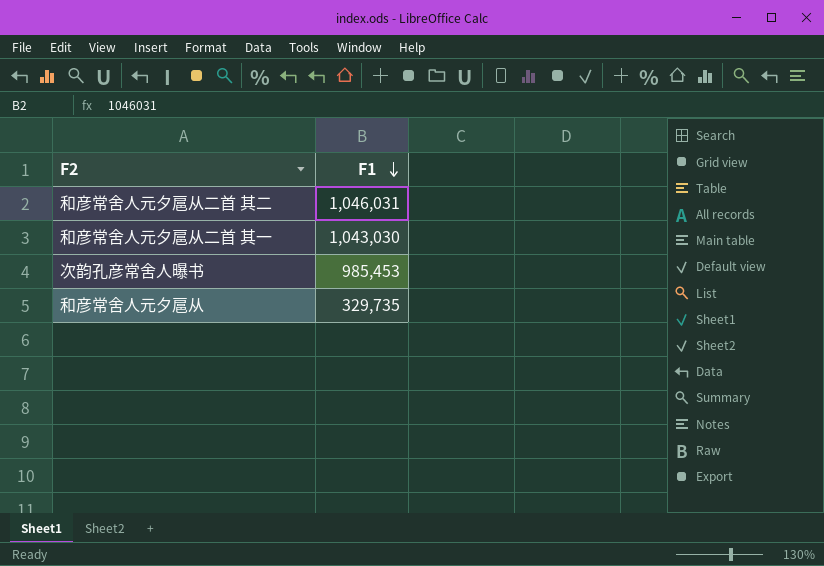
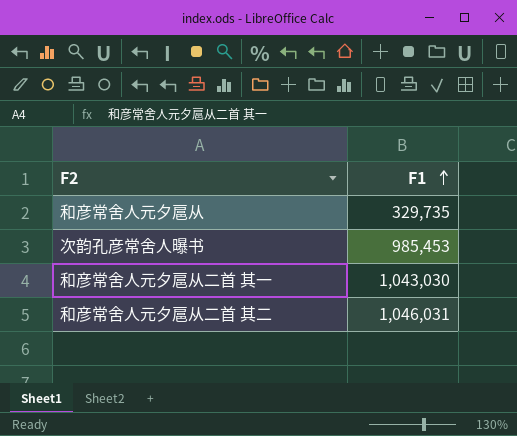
row order: F1 descending -> F1 ascending

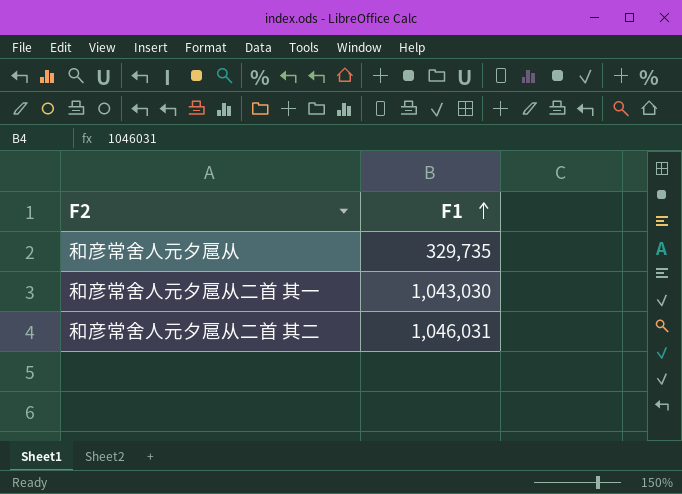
row 次韵孔彦常舍人曝书: 985,453 -> none

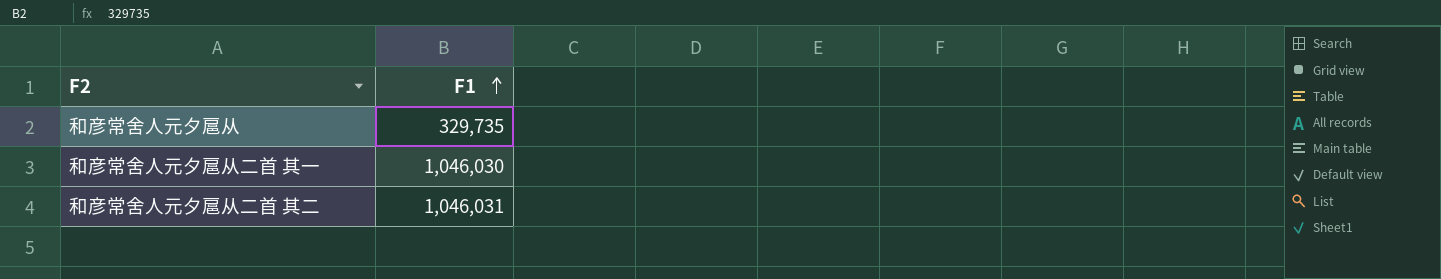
和彦常舍人元夕扈从二首 其一 | F1: 1,043,030 -> 1,046,030

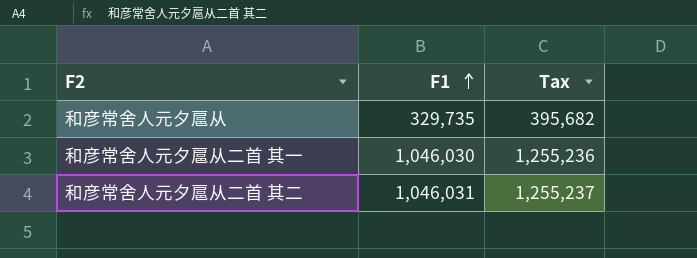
column Tax | formula: none -> [F1] * 1.2

